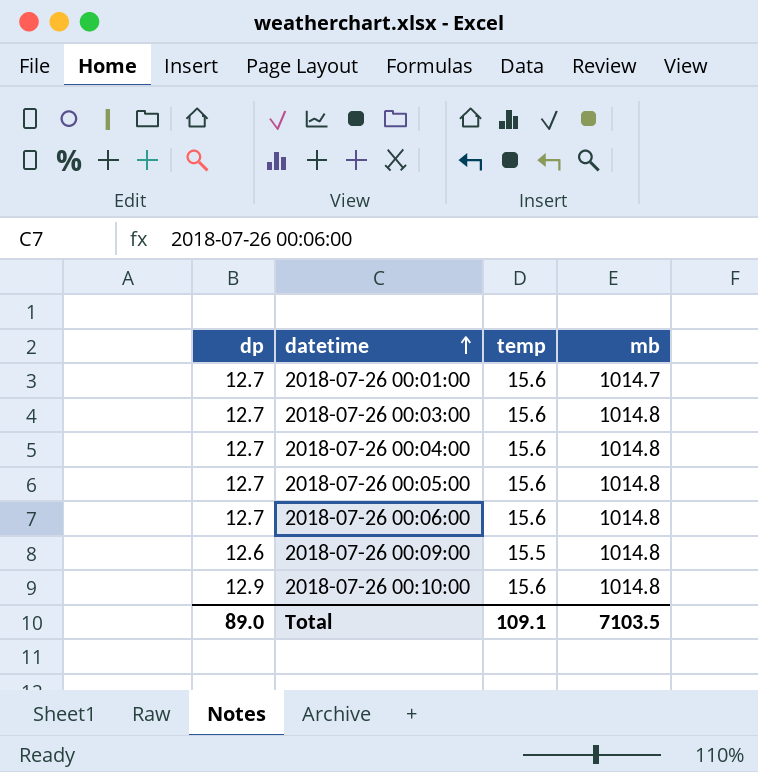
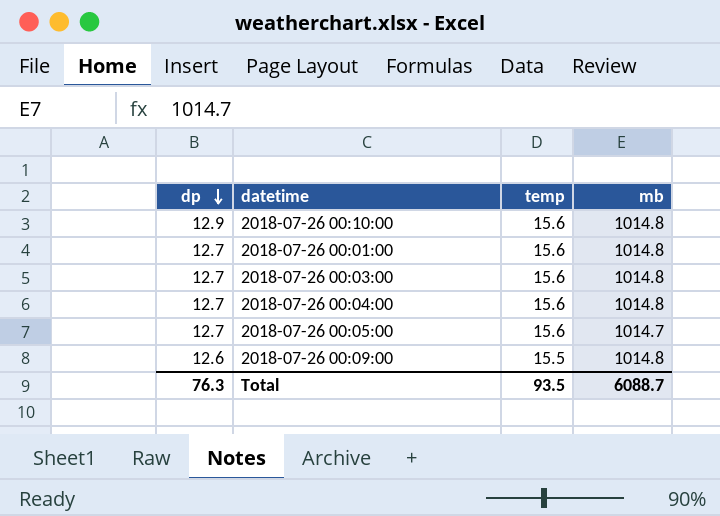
row order: datetime ascending -> dp descending
row 2018-07-26 00:06:00: 12.7 | 15.6 | 1014.8 -> none
2018-07-26 00:01:00 | mb: 1014.7 -> 1014.8
2018-07-26 00:05:00 | mb: 1014.8 -> 1014.7
Total | dp: 89.0 -> 76.3
Total | temp: 109.1 -> 93.5
Total | mb: 7103.5 -> 6088.7

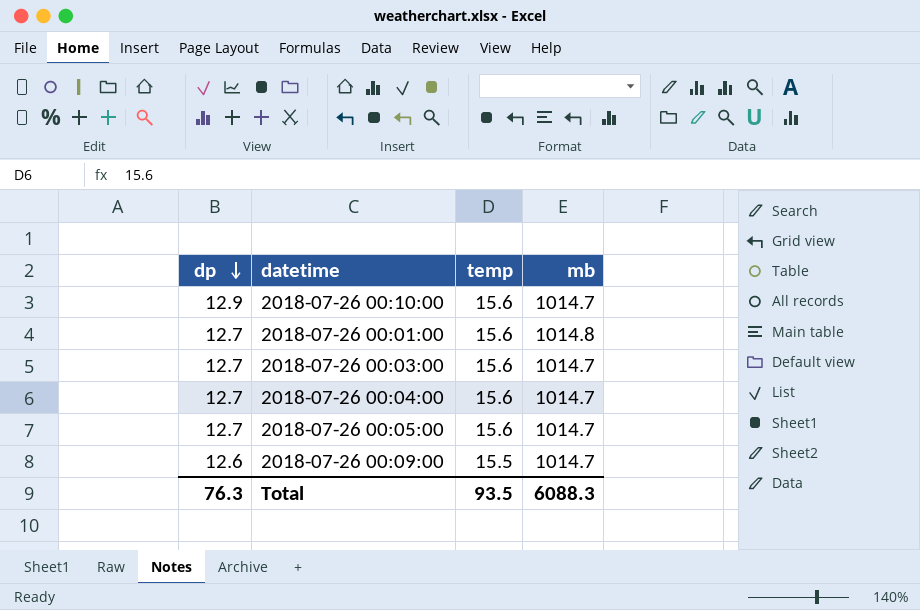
2018-07-26 00:10:00 | mb: 1014.8 -> 1014.7
2018-07-26 00:03:00 | mb: 1014.8 -> 1014.7
2018-07-26 00:04:00 | mb: 1014.8 -> 1014.7
2018-07-26 00:09:00 | mb: 1014.8 -> 1014.7
Total | mb: 6088.7 -> 6088.3

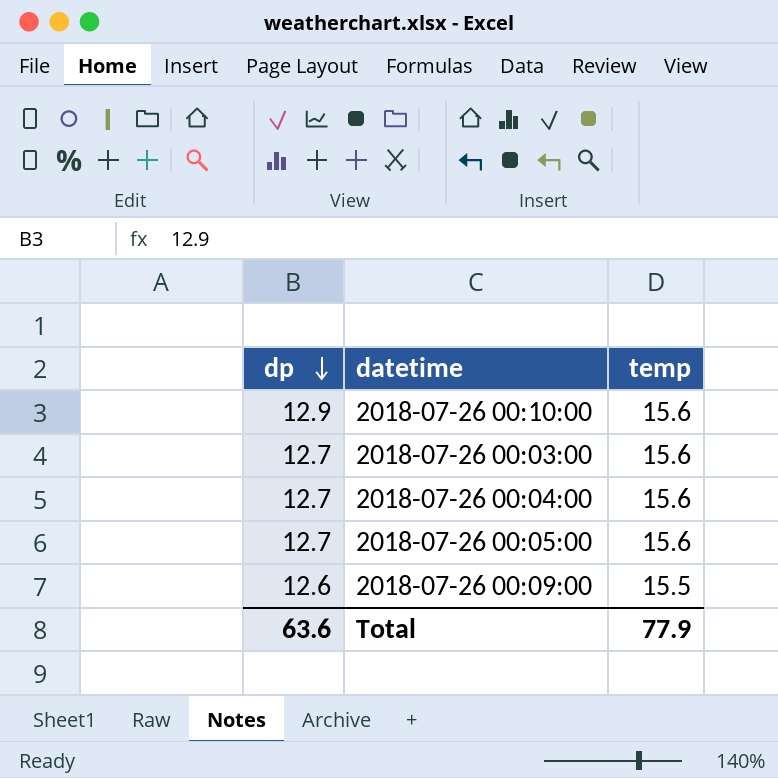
column mb | position: 4 -> none
row 2018-07-26 00:01:00: 12.7 | 15.6 | 1014.8 -> none
Total | dp: 76.3 -> 63.6
Total | temp: 93.5 -> 77.9

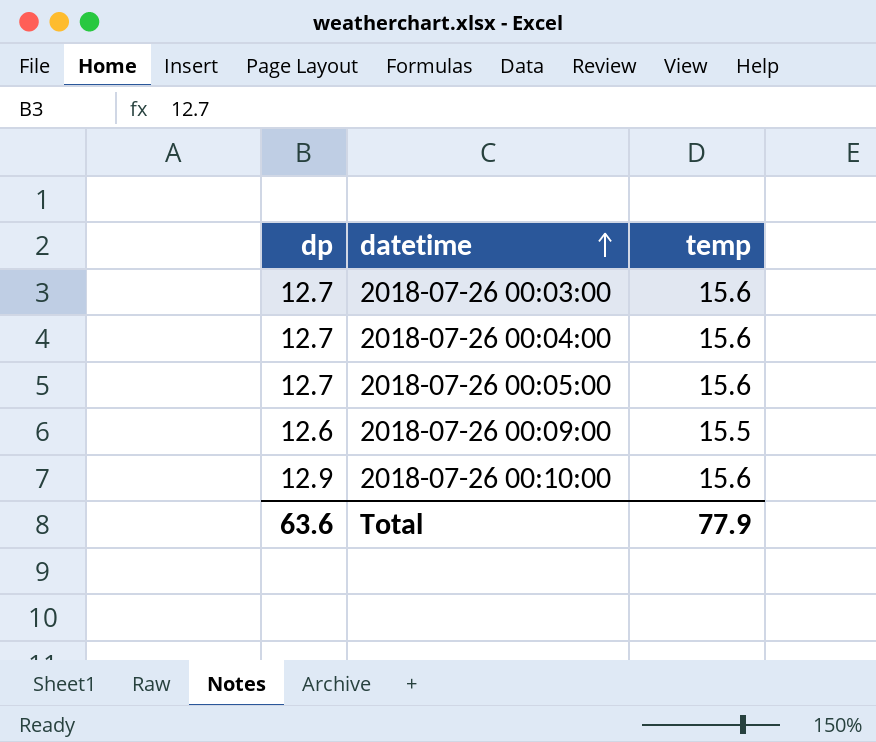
row order: dp descending -> datetime ascending

